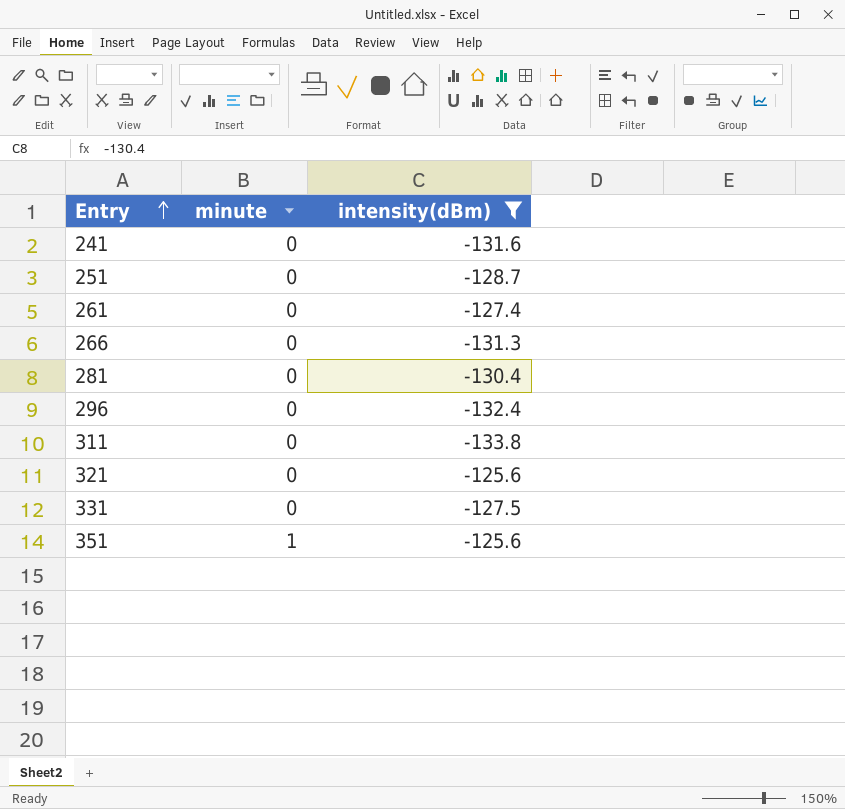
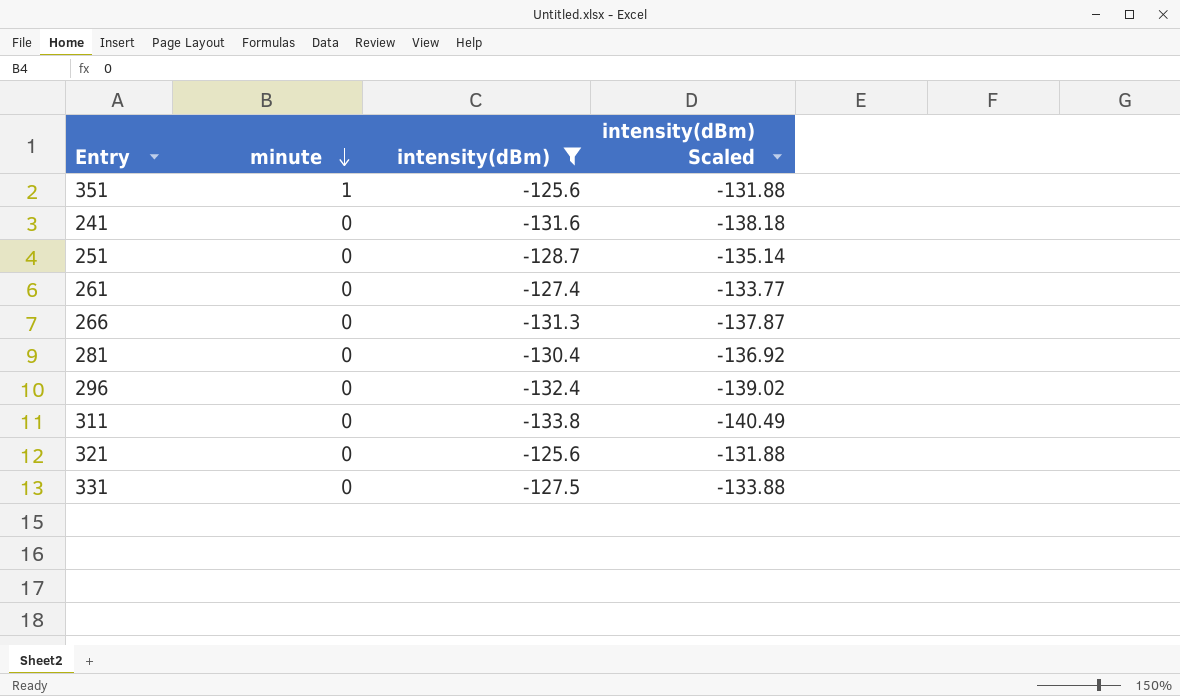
row order: Entry ascending -> minute descending
column intensity(dBm) Scaled | formula: none -> [intensity(dBm)] * 1.05

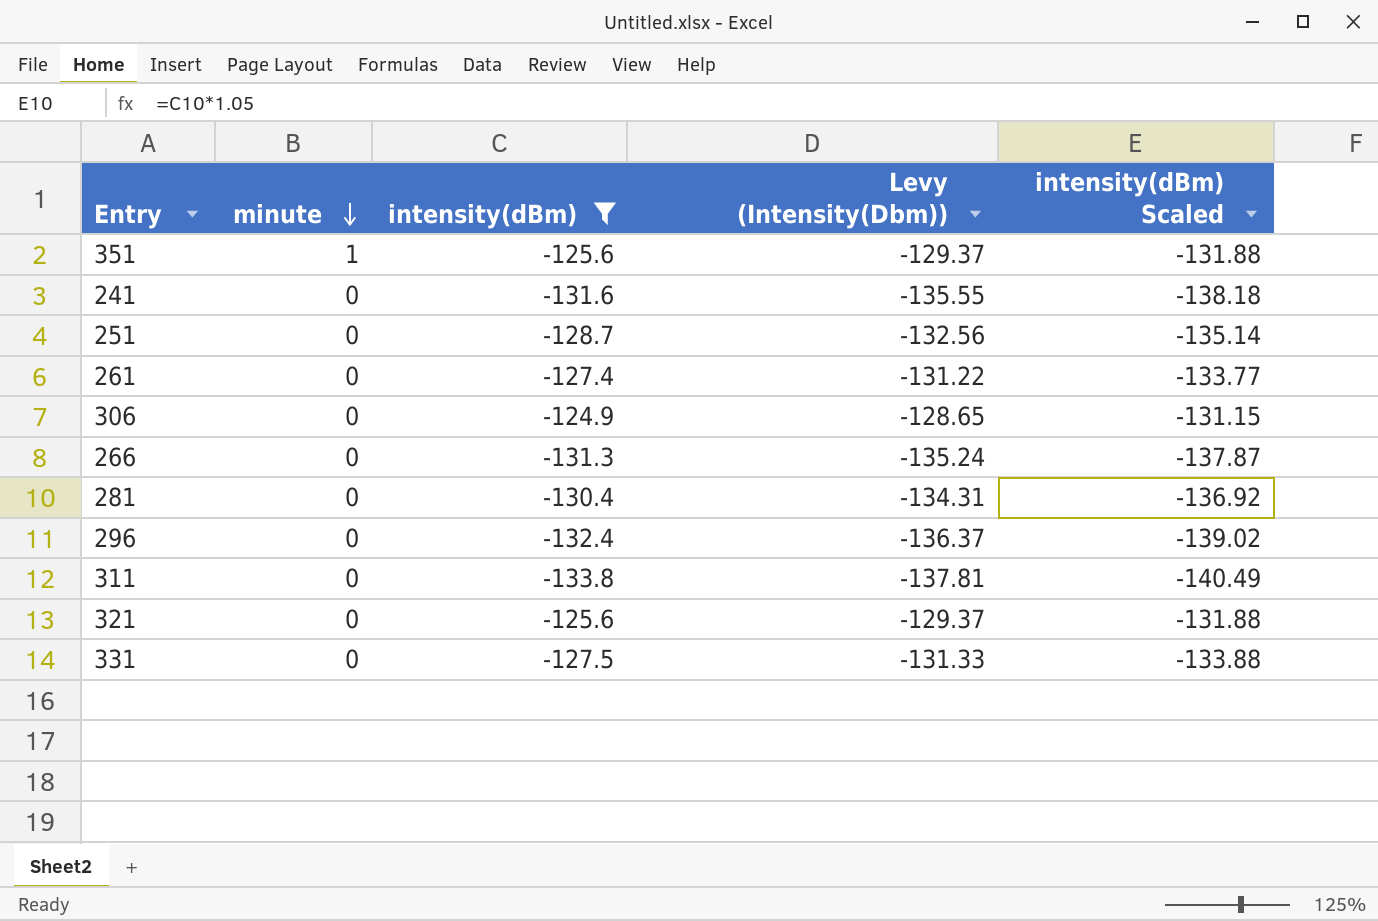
column Levy (Intensity(Dbm)) | formula: none -> [intensity(dBm)] * 1.03
row 306: none -> 0 | -124.9 | -128.65 | -131.15

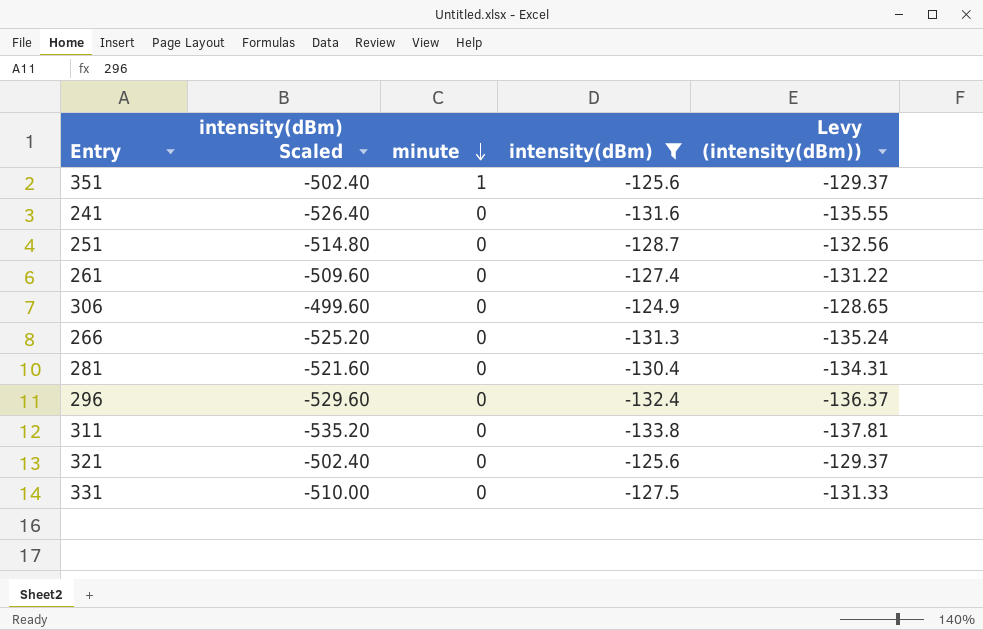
column intensity(dBm) Scaled | formula: [intensity(dBm)] * 1.05 -> [intensity(dBm)] * 4
column intensity(dBm) Scaled | position: 5 -> 2
column name: Levy (Intensity(Dbm)) -> Levy (intensity(dBm))

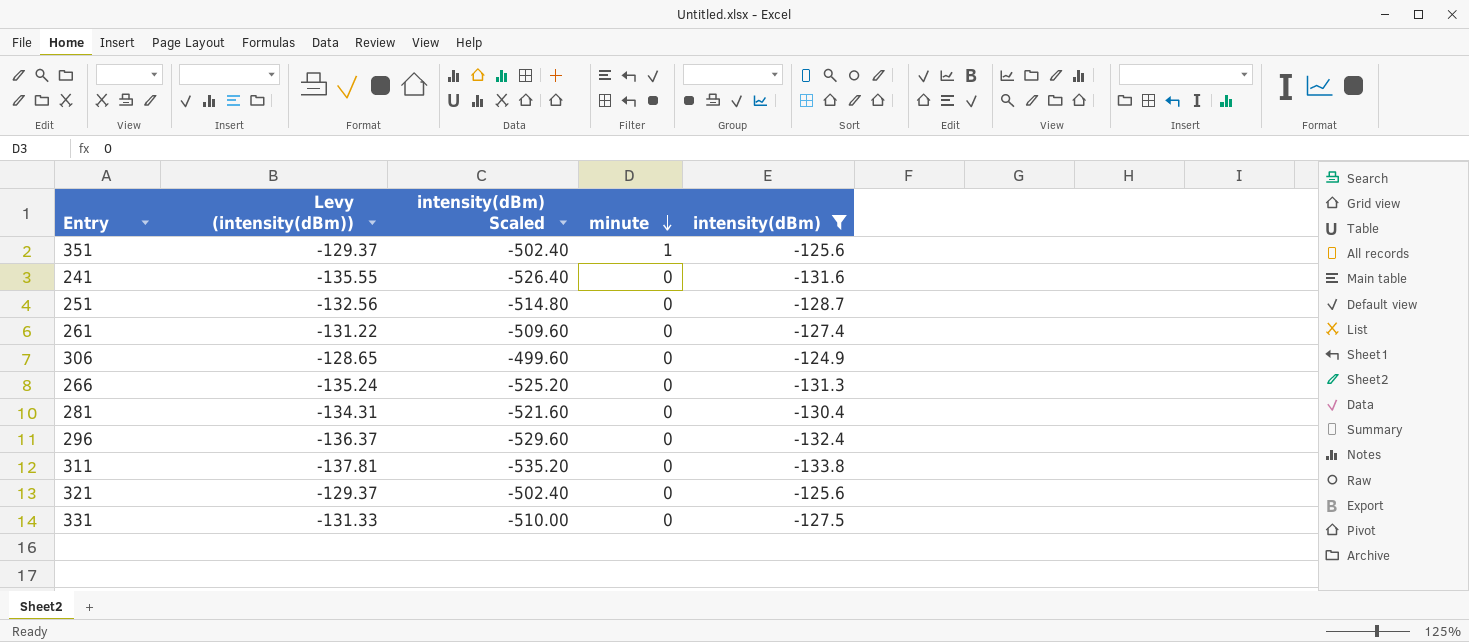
column Levy (intensity(dBm)) | position: 5 -> 2

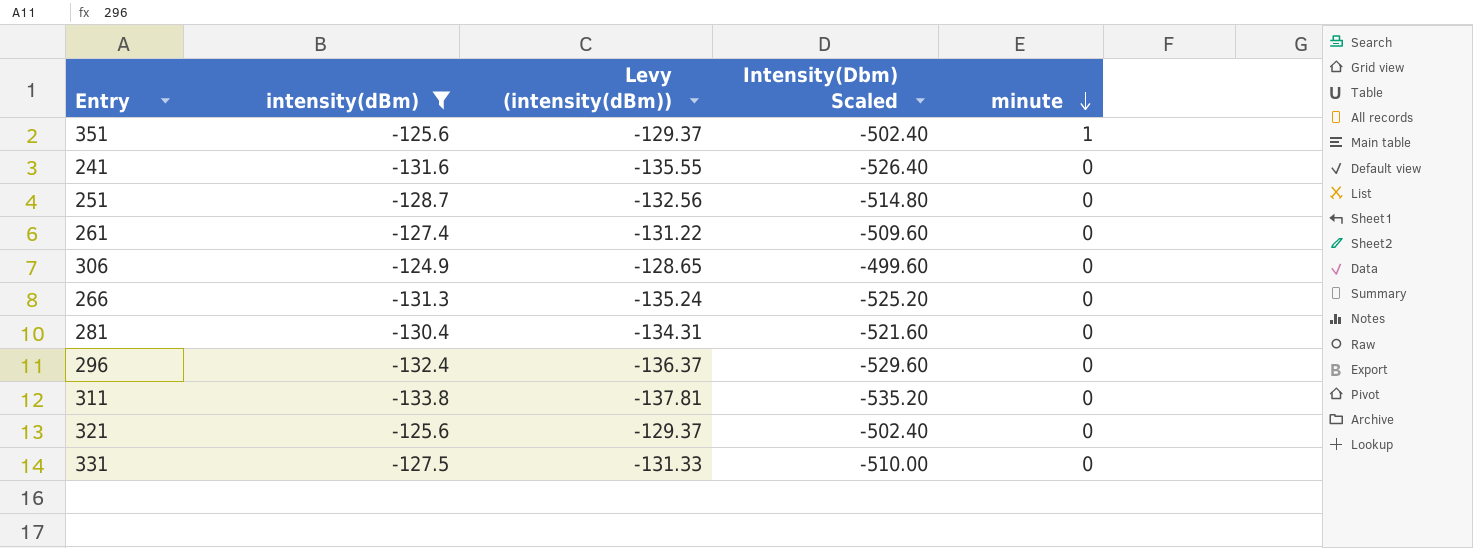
column intensity(dBm) | position: 5 -> 2
column name: intensity(dBm) Scaled -> Intensity(Dbm) Scaled

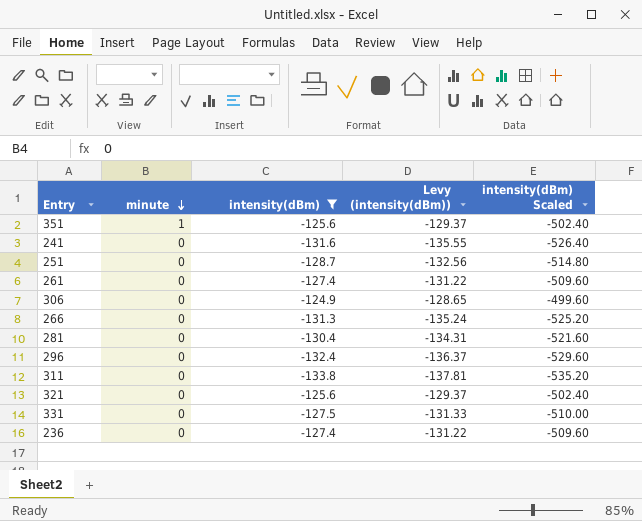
column minute | position: 5 -> 2
column name: Intensity(Dbm) Scaled -> intensity(dBm) Scaled
row 236: none -> 0 | -127.4 | -131.22 | -509.60

